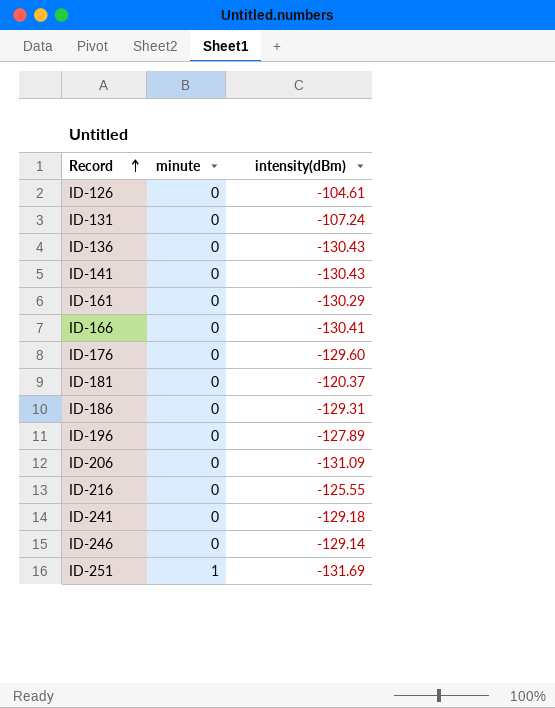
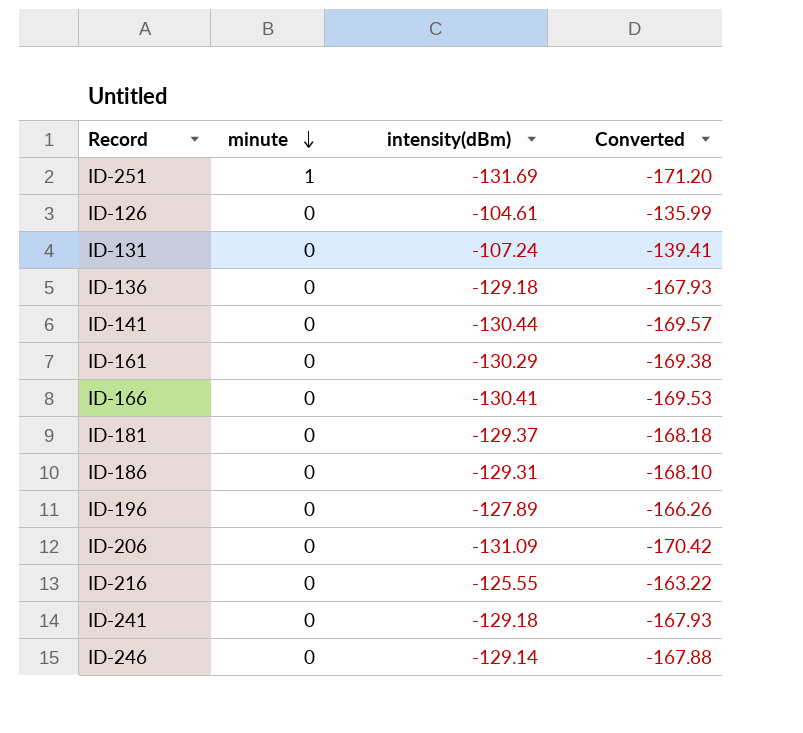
row order: Record ascending -> minute descending
column Converted | formula: none -> [intensity(dBm)] * 1.3
row ID-176: 0 | -129.60 -> none
ID-136 | intensity(dBm): -130.43 -> -129.18
ID-141 | intensity(dBm): -130.43 -> -130.44
ID-181 | intensity(dBm): -120.37 -> -129.37

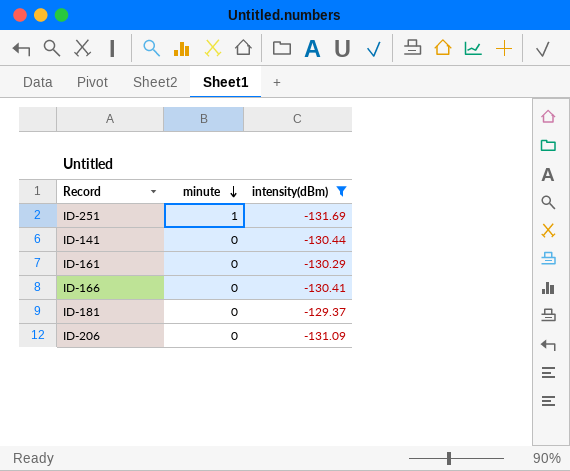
filter: none -> intensity(dBm) <= -129.37
column Converted | formula: [intensity(dBm)] * 1.3 -> none

